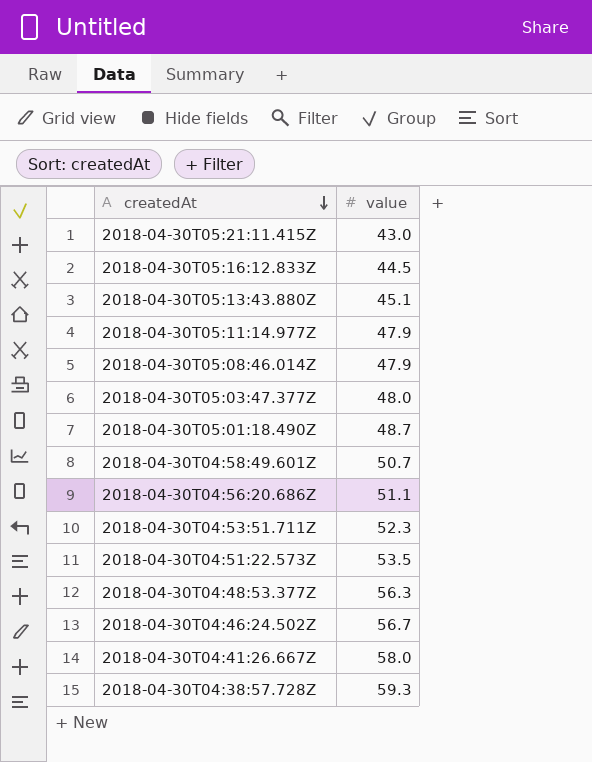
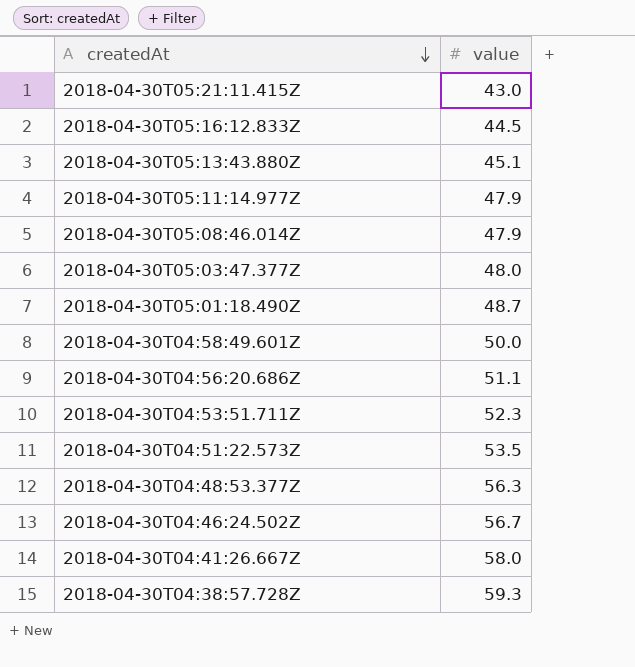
2018-04-30T04:58:49.601Z | value: 50.7 -> 50.0

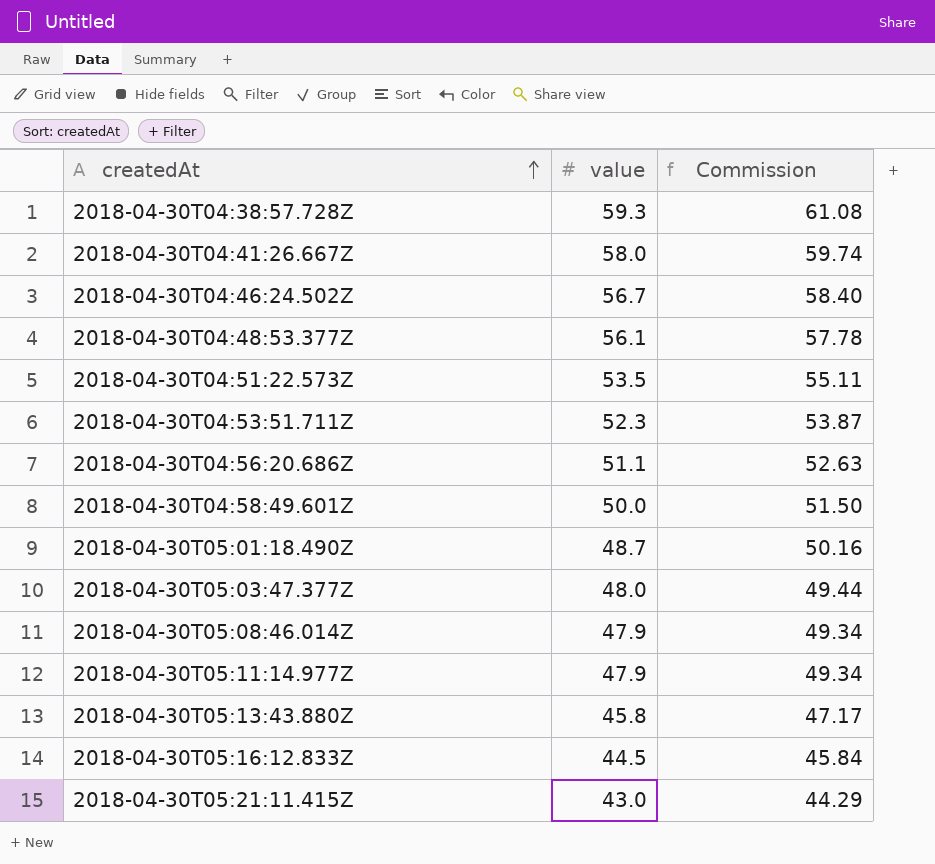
row order: createdAt descending -> createdAt ascending
column Commission | formula: none -> [value] * 1.03
2018-04-30T04:48:53.377Z | value: 56.3 -> 56.1
2018-04-30T05:13:43.880Z | value: 45.1 -> 45.8

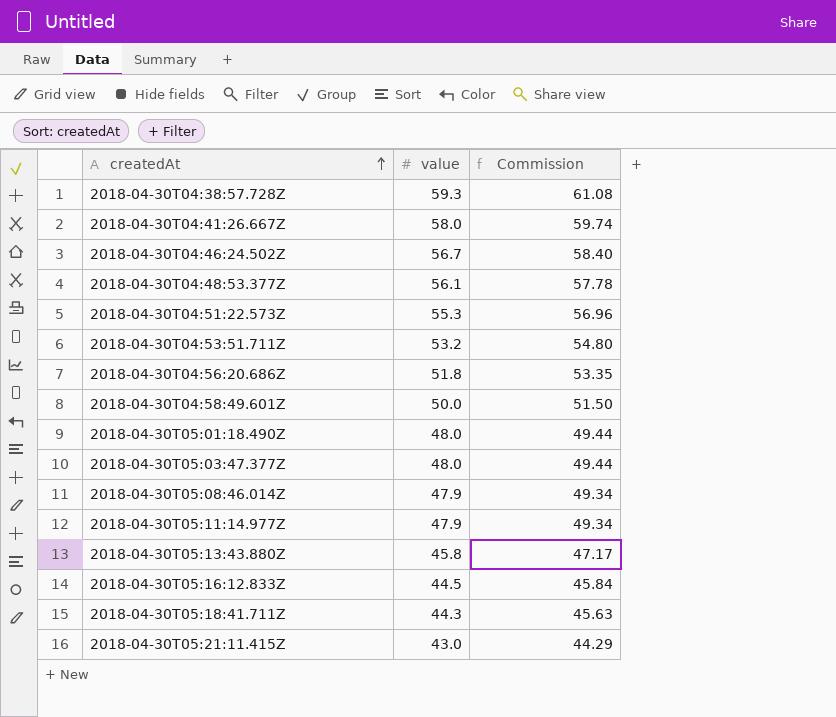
2018-04-30T04:51:22.573Z | value: 53.5 -> 55.3
2018-04-30T04:51:22.573Z | Commission: 55.11 -> 56.96
2018-04-30T04:53:51.711Z | value: 52.3 -> 53.2
2018-04-30T04:53:51.711Z | Commission: 53.87 -> 54.80
2018-04-30T04:56:20.686Z | value: 51.1 -> 51.8
2018-04-30T04:56:20.686Z | Commission: 52.63 -> 53.35
2018-04-30T05:01:18.490Z | value: 48.7 -> 48.0
2018-04-30T05:01:18.490Z | Commission: 50.16 -> 49.44
row 2018-04-30T05:18:41.711Z: none -> 44.3 | 45.63

